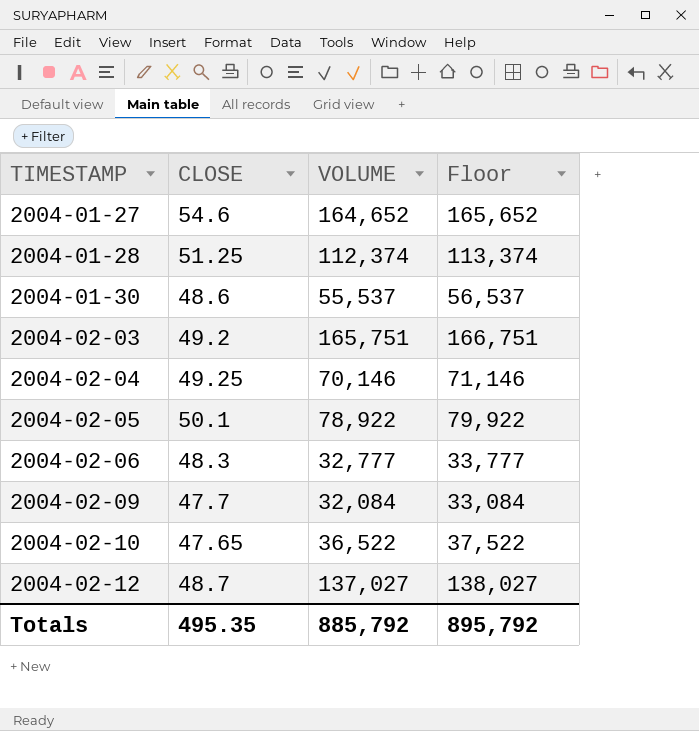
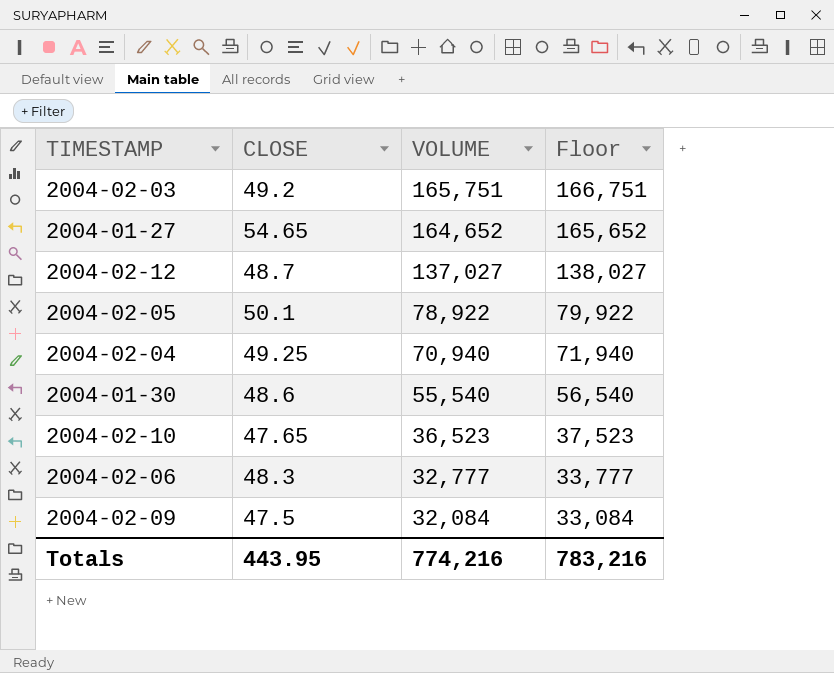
row order: TIMESTAMP ascending -> VOLUME descending
row 2004-01-28: 51.25 | 112,374 | 113,374 -> none
2004-01-27 | CLOSE: 54.6 -> 54.65
2004-02-04 | VOLUME: 70,146 -> 70,940
2004-02-04 | Floor: 71,146 -> 71,940
2004-01-30 | VOLUME: 55,537 -> 55,540
2004-01-30 | Floor: 56,537 -> 56,540
2004-02-10 | VOLUME: 36,522 -> 36,523
2004-02-10 | Floor: 37,522 -> 37,523
2004-02-09 | CLOSE: 47.7 -> 47.5
Totals | CLOSE: 495.35 -> 443.95
Totals | VOLUME: 885,792 -> 774,216
Totals | Floor: 895,792 -> 783,216

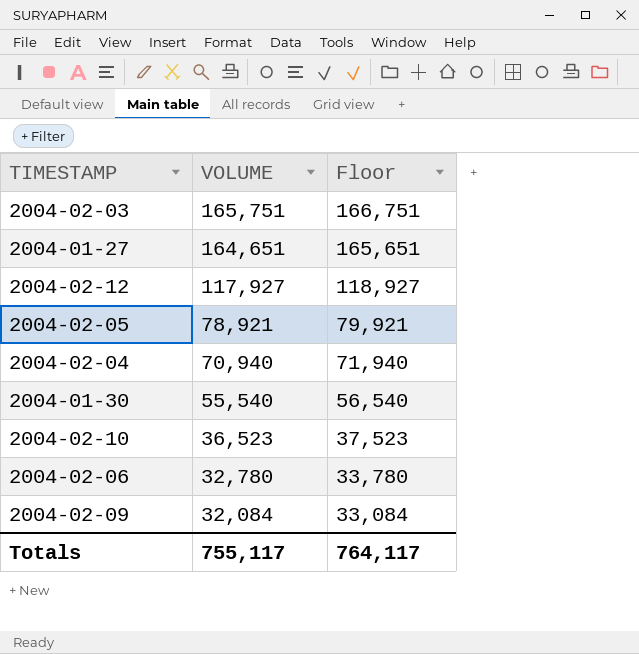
column CLOSE | position: 2 -> none
2004-01-27 | VOLUME: 164,652 -> 164,651
2004-01-27 | Floor: 165,652 -> 165,651
2004-02-12 | VOLUME: 137,027 -> 117,927
2004-02-12 | Floor: 138,027 -> 118,927
2004-02-05 | VOLUME: 78,922 -> 78,921
2004-02-05 | Floor: 79,922 -> 79,921
2004-02-06 | VOLUME: 32,777 -> 32,780
2004-02-06 | Floor: 33,777 -> 33,780
Totals | VOLUME: 774,216 -> 755,117
Totals | Floor: 783,216 -> 764,117

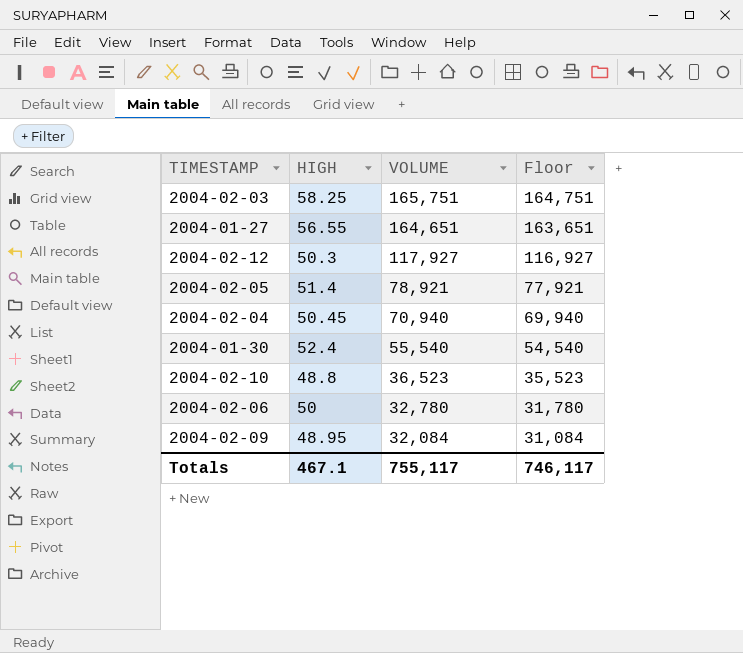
column HIGH | position: none -> 2
column Floor | formula: [VOLUME] + 1000 -> [VOLUME] - 1000
Totals | Floor: 764,117 -> 746,117

